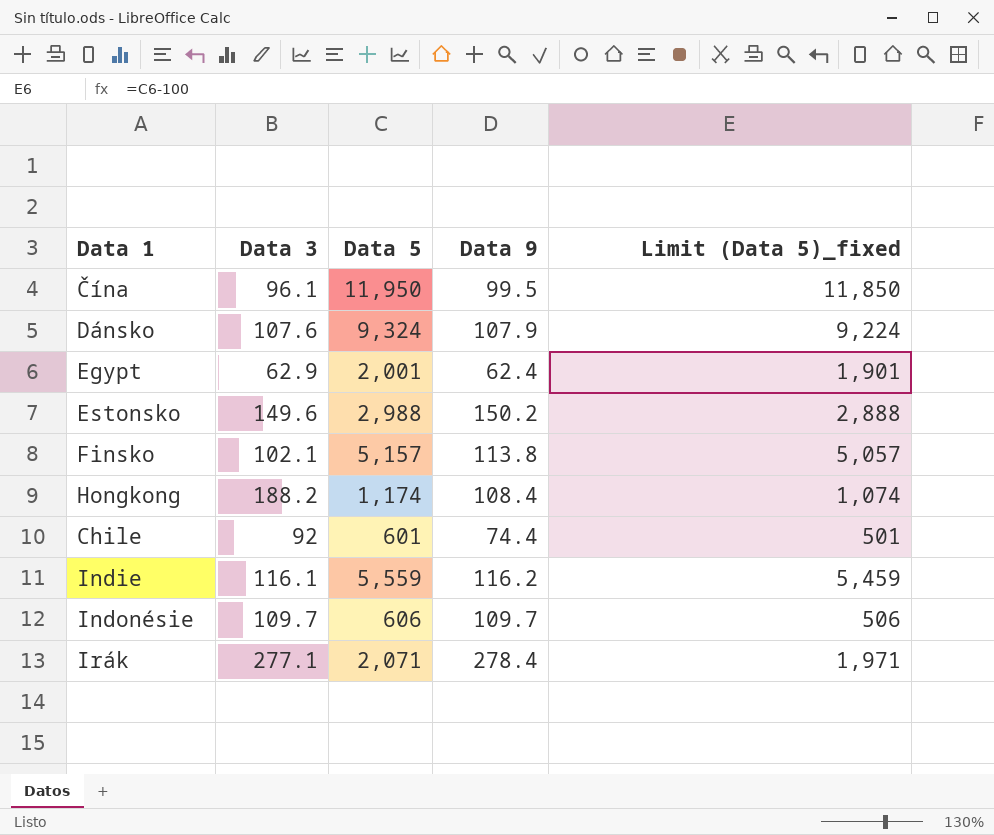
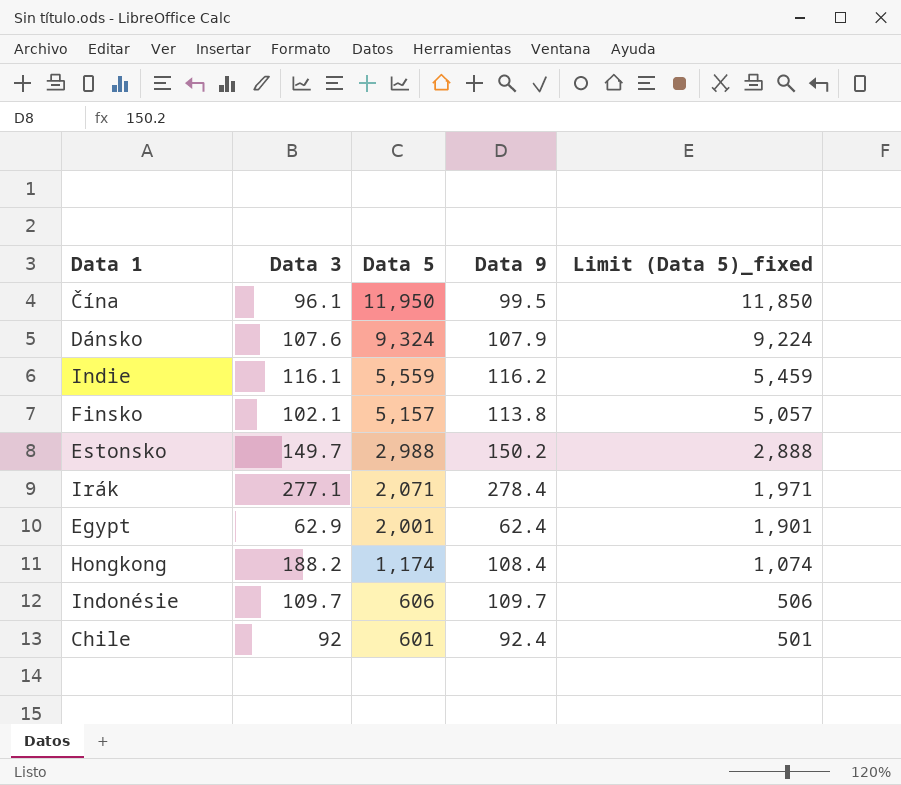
row order: none -> Data 5 descending
Estonsko | Data 3: 149.6 -> 149.7
Chile | Data 9: 74.4 -> 92.4

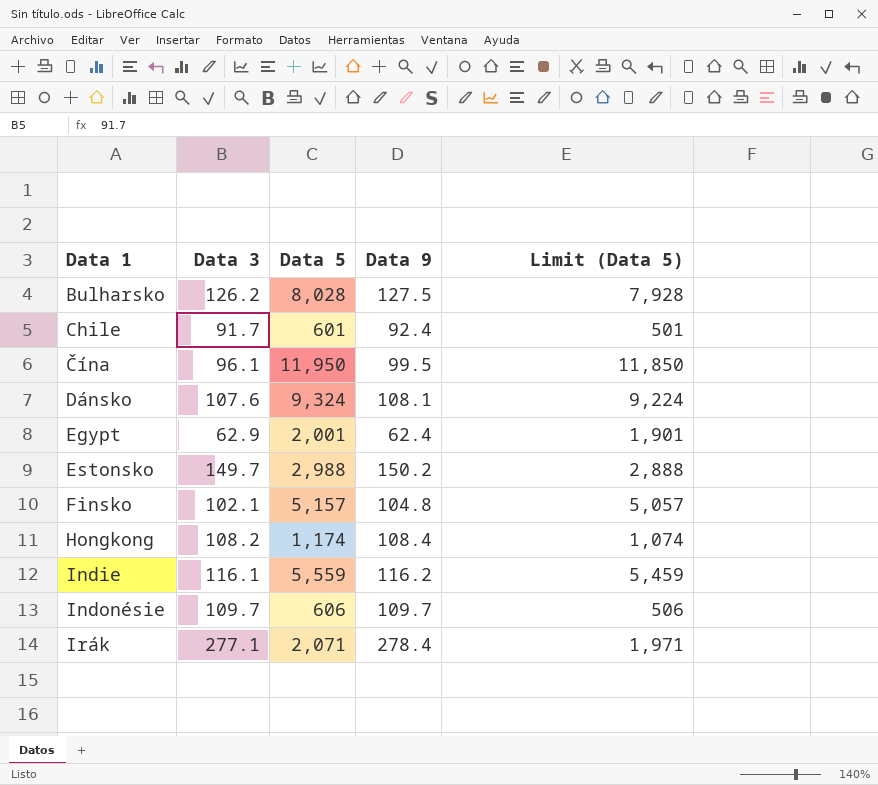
row order: Data 5 descending -> Data 1 ascending
column name: Limit (Data 5)_fixed -> Limit (Data 5)
row Bulharsko: none -> 126.2 | 8,028 | 127.5 | 7,928
Chile | Data 3: 92 -> 91.7
Dánsko | Data 9: 107.9 -> 108.1
Finsko | Data 9: 113.8 -> 104.8
Hongkong | Data 3: 188.2 -> 108.2

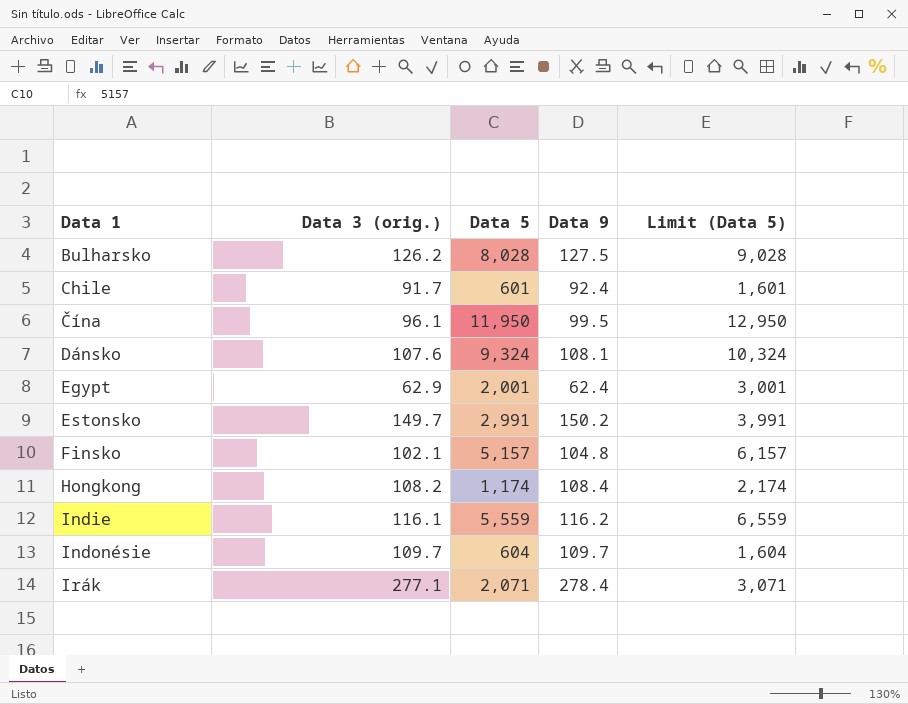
column name: Data 3 -> Data 3 (orig.)
column Limit (Data 5) | formula: [Data 5] - 100 -> [Data 5] + 1000
Estonsko | Data 5: 2,988 -> 2,991
Indonésie | Data 5: 606 -> 604

